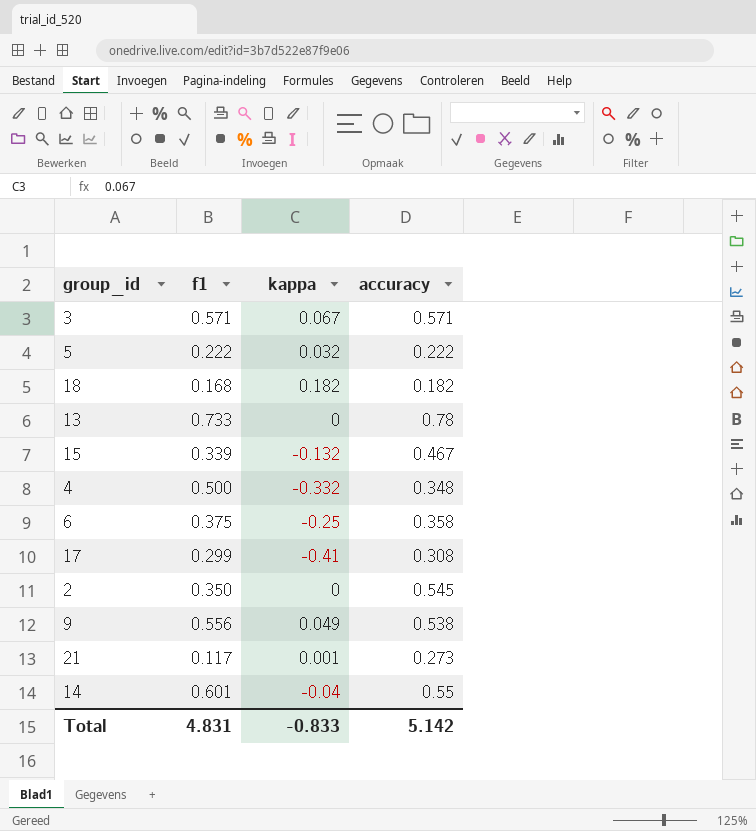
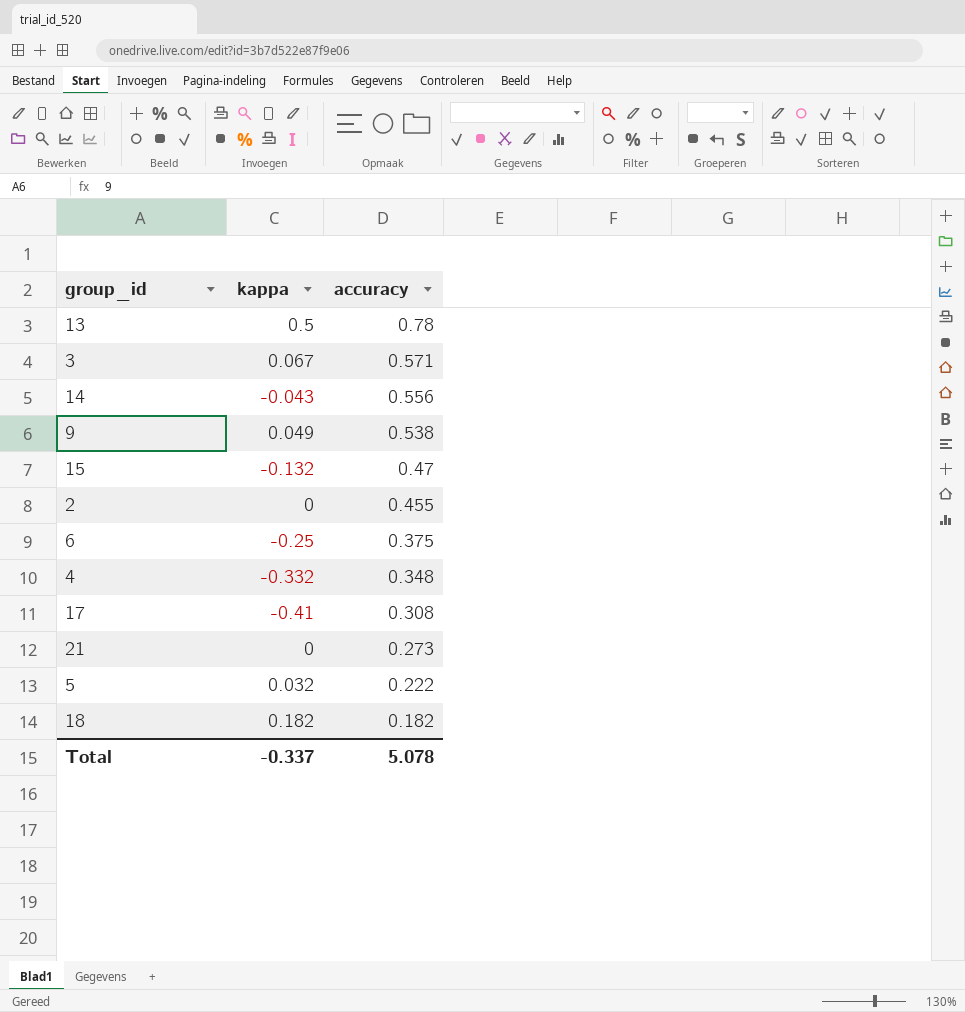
row order: none -> accuracy descending
column f1 | position: 2 -> none
13 | kappa: 0 -> 0.5
14 | kappa: -0.04 -> -0.043
14 | accuracy: 0.55 -> 0.556
15 | accuracy: 0.467 -> 0.47
2 | accuracy: 0.545 -> 0.455
6 | accuracy: 0.358 -> 0.375
21 | kappa: 0.001 -> 0
Total | kappa: -0.833 -> -0.337
Total | accuracy: 5.142 -> 5.078

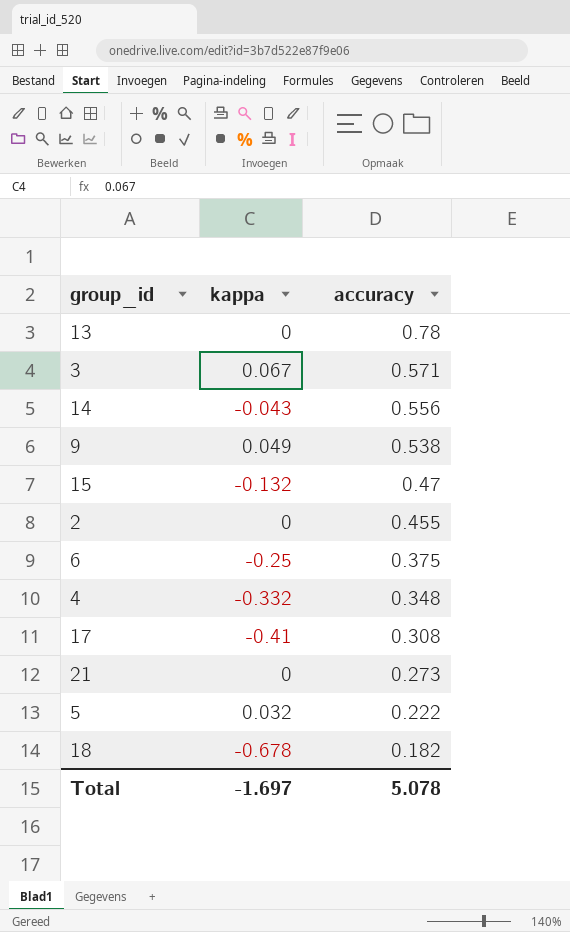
13 | kappa: 0.5 -> 0
18 | kappa: 0.182 -> -0.678
Total | kappa: -0.337 -> -1.697

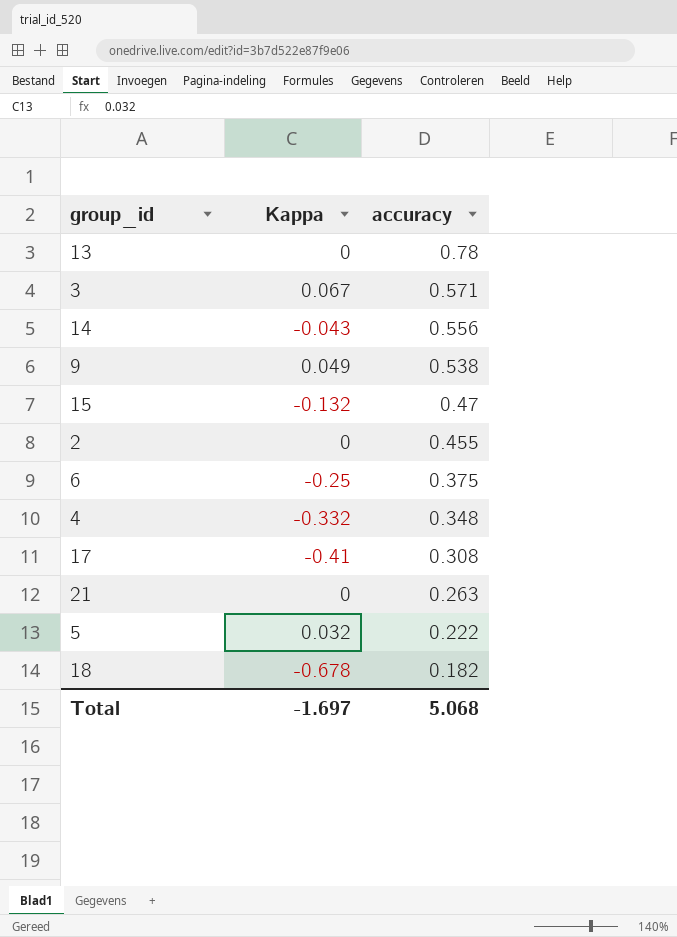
column name: kappa -> Kappa
21 | accuracy: 0.273 -> 0.263
Total | accuracy: 5.078 -> 5.068

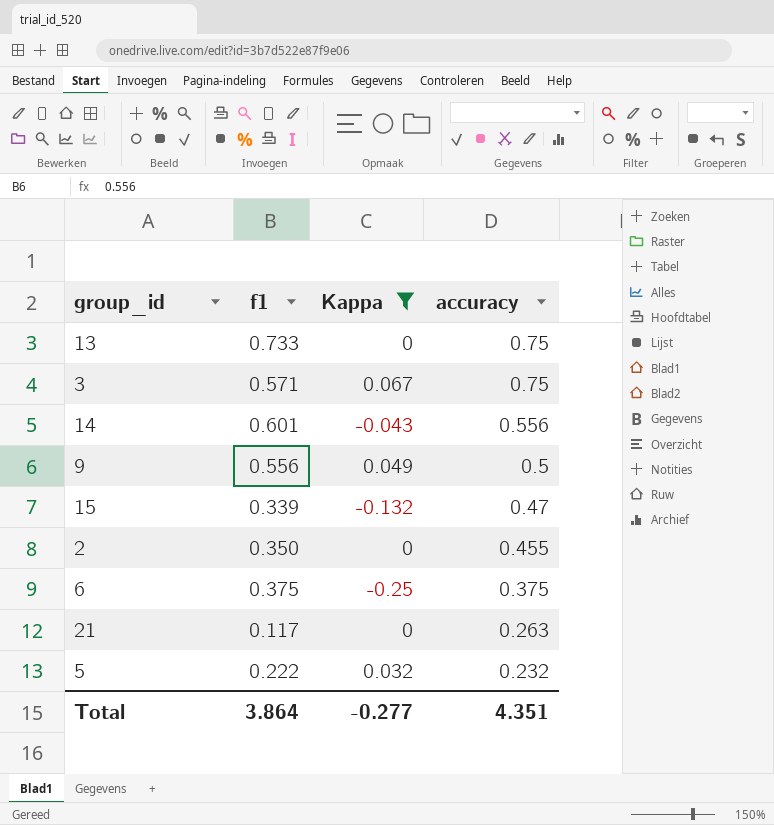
filter: none -> Kappa >= -0.25
column f1 | position: none -> 2
13 | accuracy: 0.78 -> 0.75
3 | accuracy: 0.571 -> 0.75
9 | accuracy: 0.538 -> 0.5
5 | accuracy: 0.222 -> 0.232
Total | Kappa: -1.697 -> -0.277
Total | accuracy: 5.068 -> 4.351

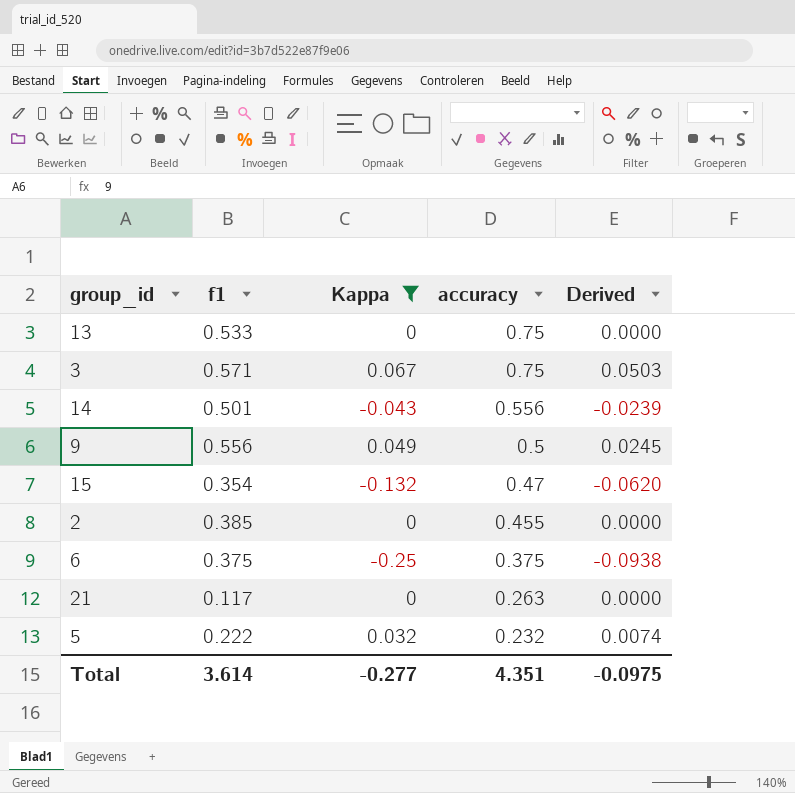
column Derived | formula: none -> [Kappa] * [accuracy]
13 | f1: 0.733 -> 0.533
14 | f1: 0.601 -> 0.501
15 | f1: 0.339 -> 0.354
2 | f1: 0.350 -> 0.385
Total | f1: 3.864 -> 3.614

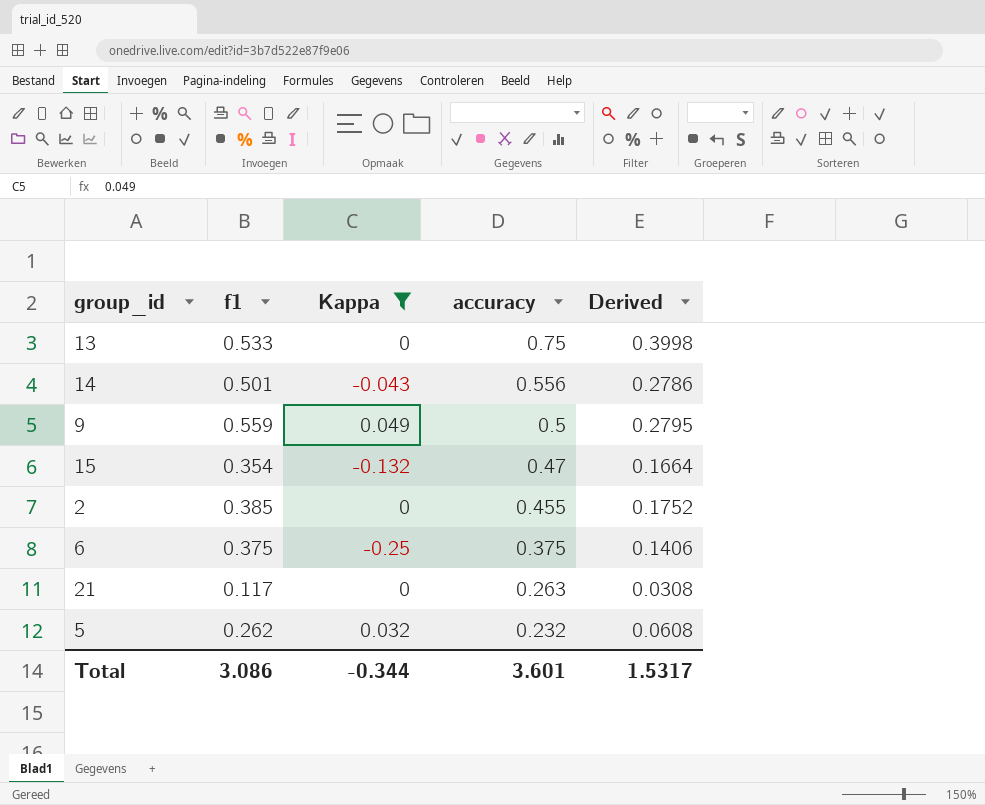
column Derived | formula: [Kappa] * [accuracy] -> [f1] * [accuracy]
row 3: 0.571 | 0.067 | 0.75 | 0.0503 -> none
9 | f1: 0.556 -> 0.559
5 | f1: 0.222 -> 0.262
Total | f1: 3.614 -> 3.086
Total | Kappa: -0.277 -> -0.344
Total | accuracy: 4.351 -> 3.601
Total | Derived: -0.0975 -> 1.5317

